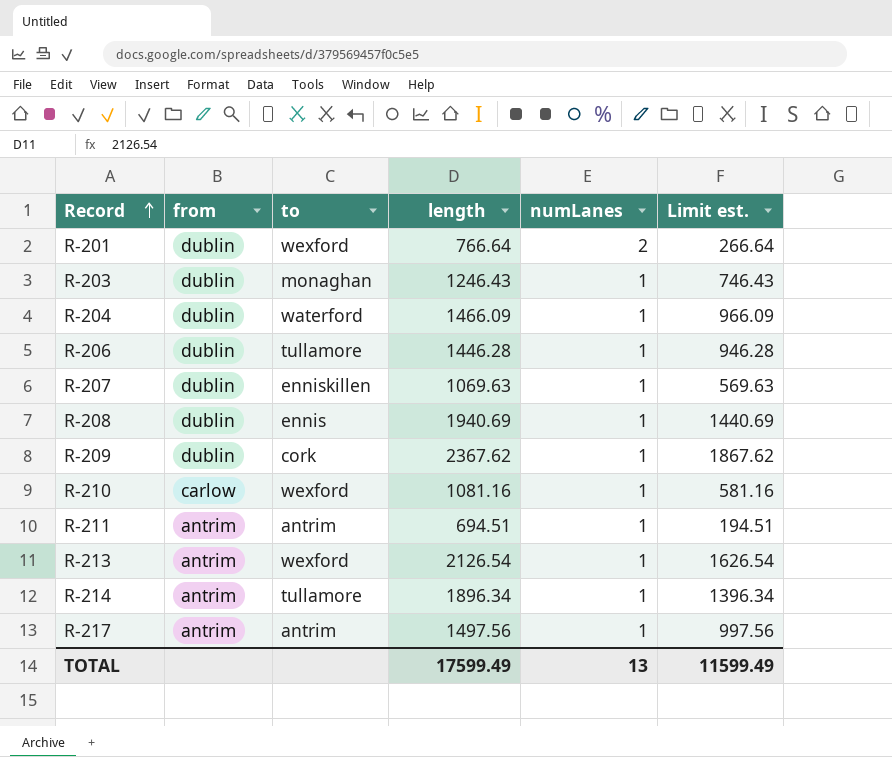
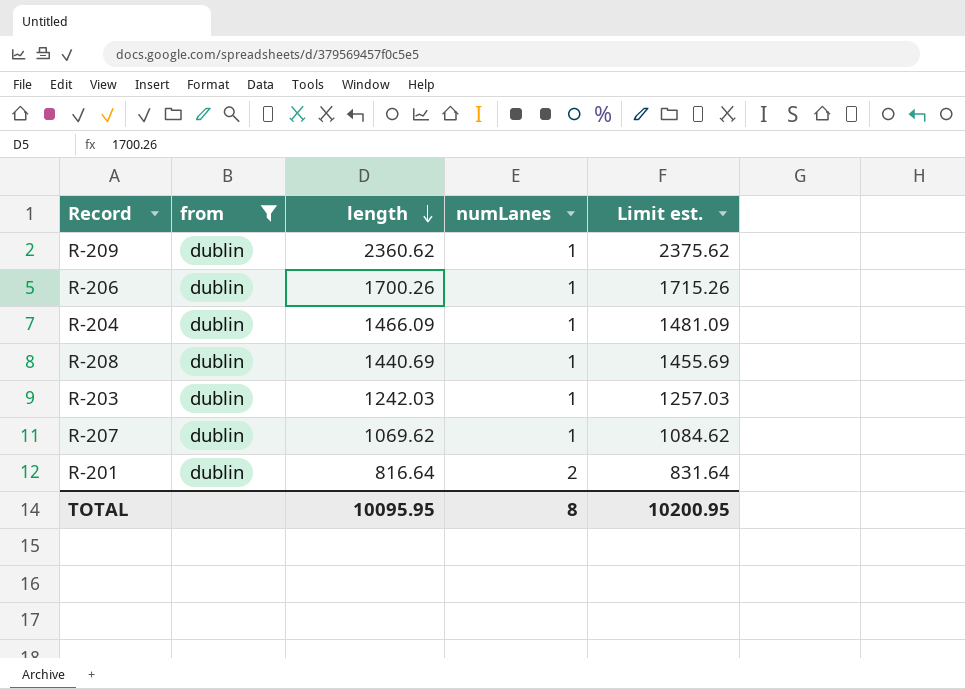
filter: none -> from = dublin
row order: Record ascending -> length descending
column to | position: 3 -> none
column Limit est. | formula: [length] - 500 -> [length] + 15
R-209 | length: 2367.62 -> 2360.62
R-206 | length: 1446.28 -> 1700.26
R-208 | length: 1940.69 -> 1440.69
R-203 | length: 1246.43 -> 1242.03
R-207 | length: 1069.63 -> 1069.62
R-201 | length: 766.64 -> 816.64
TOTAL | length: 17599.49 -> 10095.95
TOTAL | numLanes: 13 -> 8
TOTAL | Limit est.: 11599.49 -> 10200.95

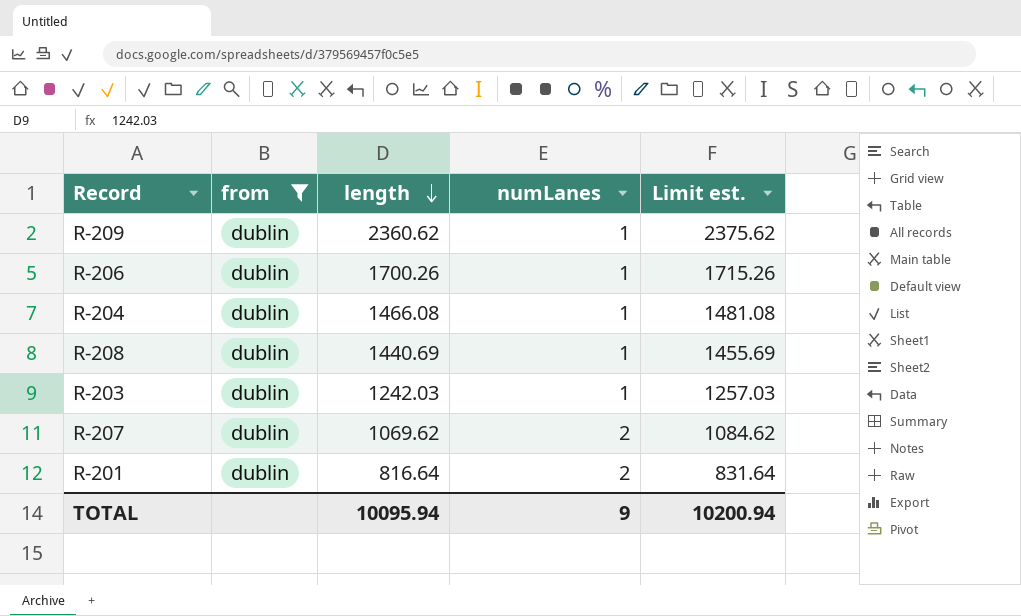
R-204 | length: 1466.09 -> 1466.08
R-204 | Limit est.: 1481.09 -> 1481.08
R-207 | numLanes: 1 -> 2
TOTAL | length: 10095.95 -> 10095.94
TOTAL | numLanes: 8 -> 9
TOTAL | Limit est.: 10200.95 -> 10200.94

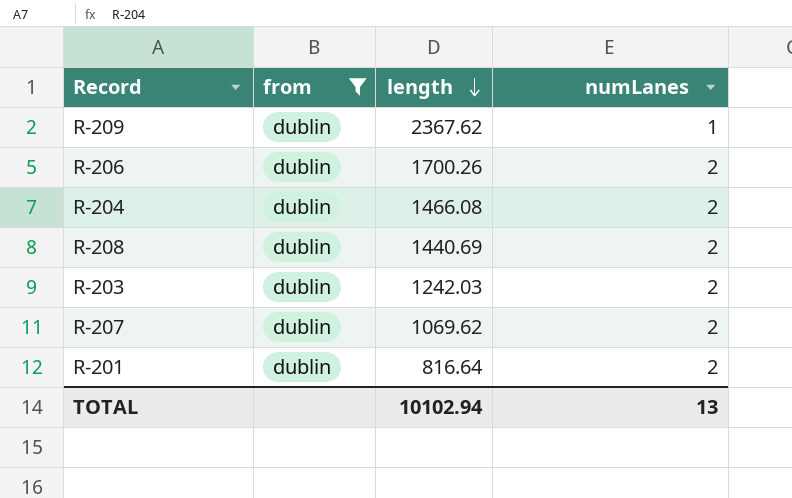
column Limit est. | formula: [length] + 15 -> none
R-209 | length: 2360.62 -> 2367.62
R-206 | numLanes: 1 -> 2
R-204 | numLanes: 1 -> 2
R-208 | numLanes: 1 -> 2
R-203 | numLanes: 1 -> 2
TOTAL | length: 10095.94 -> 10102.94
TOTAL | numLanes: 9 -> 13

